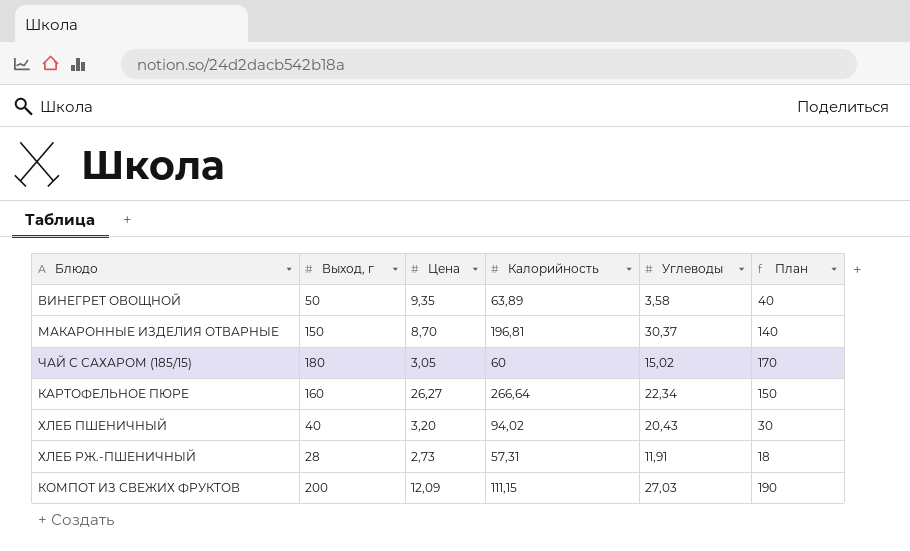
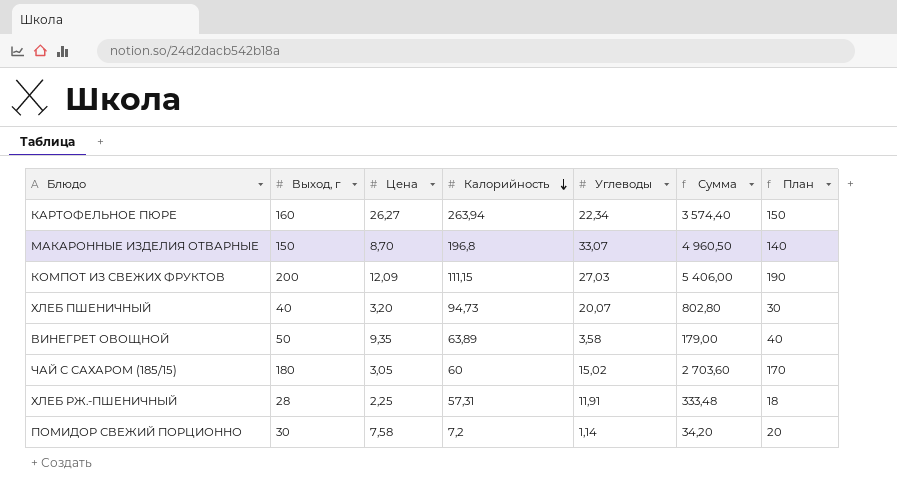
row order: none -> Калорийность descending
column Сумма | formula: none -> [Выход, г] * [Углеводы]
КАРТОФЕЛЬНОЕ ПЮРЕ | Калорийность: 266,64 -> 263,94
МАКАРОННЫЕ ИЗДЕЛИЯ ОТВАРНЫЕ | Калорийность: 196,81 -> 196,8
МАКАРОННЫЕ ИЗДЕЛИЯ ОТВАРНЫЕ | Углеводы: 30,37 -> 33,07
ХЛЕБ ПШЕНИЧНЫЙ | Калорийность: 94,02 -> 94,73
ХЛЕБ ПШЕНИЧНЫЙ | Углеводы: 20,43 -> 20,07
ХЛЕБ РЖ.-ПШЕНИЧНЫЙ | Цена: 2,73 -> 2,25
row ПОМИДОР СВЕЖИЙ ПОРЦИОННО: none -> 30 | 7,58 | 7,2 | 1,14 | 34,20 | 20

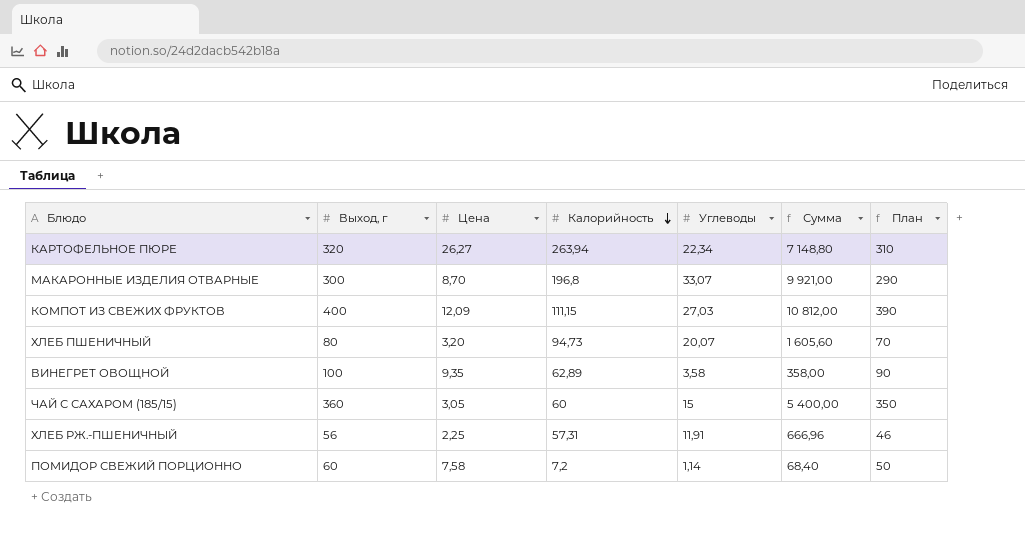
КАРТОФЕЛЬНОЕ ПЮРЕ | Выход, г: 160 -> 320
КАРТОФЕЛЬНОЕ ПЮРЕ | Сумма: 3 574,40 -> 7 148,80
КАРТОФЕЛЬНОЕ ПЮРЕ | План: 150 -> 310
МАКАРОННЫЕ ИЗДЕЛИЯ ОТВАРНЫЕ | Выход, г: 150 -> 300
МАКАРОННЫЕ ИЗДЕЛИЯ ОТВАРНЫЕ | Сумма: 4 960,50 -> 9 921,00
МАКАРОННЫЕ ИЗДЕЛИЯ ОТВАРНЫЕ | План: 140 -> 290
КОМПОТ ИЗ СВЕЖИХ ФРУКТОВ | Выход, г: 200 -> 400
КОМПОТ ИЗ СВЕЖИХ ФРУКТОВ | Сумма: 5 406,00 -> 10 812,00
КОМПОТ ИЗ СВЕЖИХ ФРУКТОВ | План: 190 -> 390
ХЛЕБ ПШЕНИЧНЫЙ | Выход, г: 40 -> 80
ХЛЕБ ПШЕНИЧНЫЙ | Сумма: 802,80 -> 1 605,60
ХЛЕБ ПШЕНИЧНЫЙ | План: 30 -> 70
ВИНЕГРЕТ ОВОЩНОЙ | Выход, г: 50 -> 100
ВИНЕГРЕТ ОВОЩНОЙ | Калорийность: 63,89 -> 62,89
ВИНЕГРЕТ ОВОЩНОЙ | Сумма: 179,00 -> 358,00
ВИНЕГРЕТ ОВОЩНОЙ | План: 40 -> 90
ЧАЙ С САХАРОМ (185/15) | Выход, г: 180 -> 360
ЧАЙ С САХАРОМ (185/15) | Углеводы: 15,02 -> 15
ЧАЙ С САХАРОМ (185/15) | Сумма: 2 703,60 -> 5 400,00
ЧАЙ С САХАРОМ (185/15) | План: 170 -> 350
ХЛЕБ РЖ.-ПШЕНИЧНЫЙ | Выход, г: 28 -> 56
ХЛЕБ РЖ.-ПШЕНИЧНЫЙ | Сумма: 333,48 -> 666,96
ХЛЕБ РЖ.-ПШЕНИЧНЫЙ | План: 18 -> 46
ПОМИДОР СВЕЖИЙ ПОРЦИОННО | Выход, г: 30 -> 60
ПОМИДОР СВЕЖИЙ ПОРЦИОННО | Сумма: 34,20 -> 68,40
ПОМИДОР СВЕЖИЙ ПОРЦИОННО | План: 20 -> 50

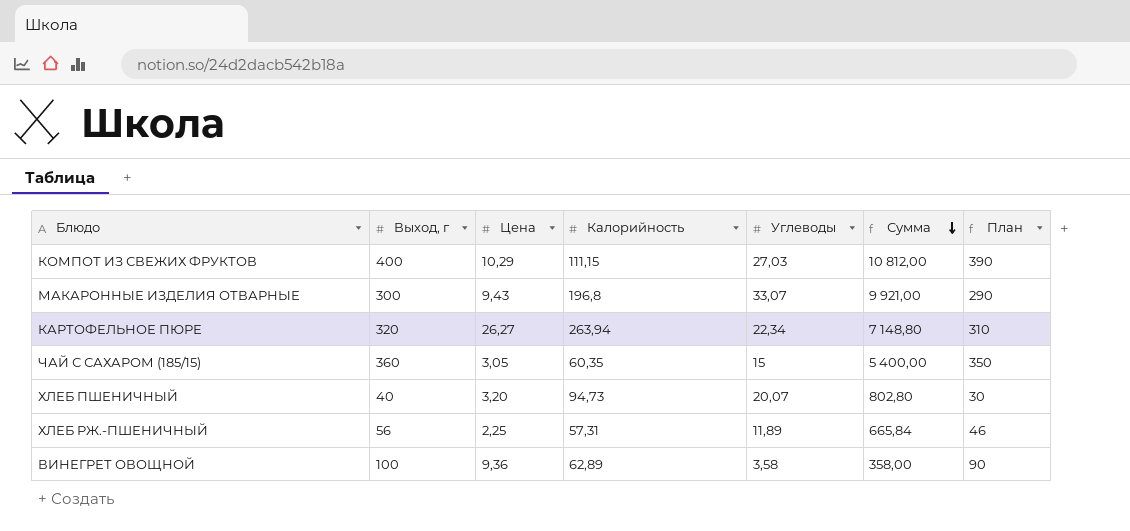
row order: Калорийность descending -> Сумма descending
row ПОМИДОР СВЕЖИЙ ПОРЦИОННО: 60 | 7,58 | 7,2 | 1,14 | 68,40 | 50 -> none
КОМПОТ ИЗ СВЕЖИХ ФРУКТОВ | Цена: 12,09 -> 10,29
МАКАРОННЫЕ ИЗДЕЛИЯ ОТВАРНЫЕ | Цена: 8,70 -> 9,43
ЧАЙ С САХАРОМ (185/15) | Калорийность: 60 -> 60,35
ХЛЕБ ПШЕНИЧНЫЙ | Выход, г: 80 -> 40
ХЛЕБ ПШЕНИЧНЫЙ | Сумма: 1 605,60 -> 802,80
ХЛЕБ ПШЕНИЧНЫЙ | План: 70 -> 30
ХЛЕБ РЖ.-ПШЕНИЧНЫЙ | Углеводы: 11,91 -> 11,89
ХЛЕБ РЖ.-ПШЕНИЧНЫЙ | Сумма: 666,96 -> 665,84
ВИНЕГРЕТ ОВОЩНОЙ | Цена: 9,35 -> 9,36

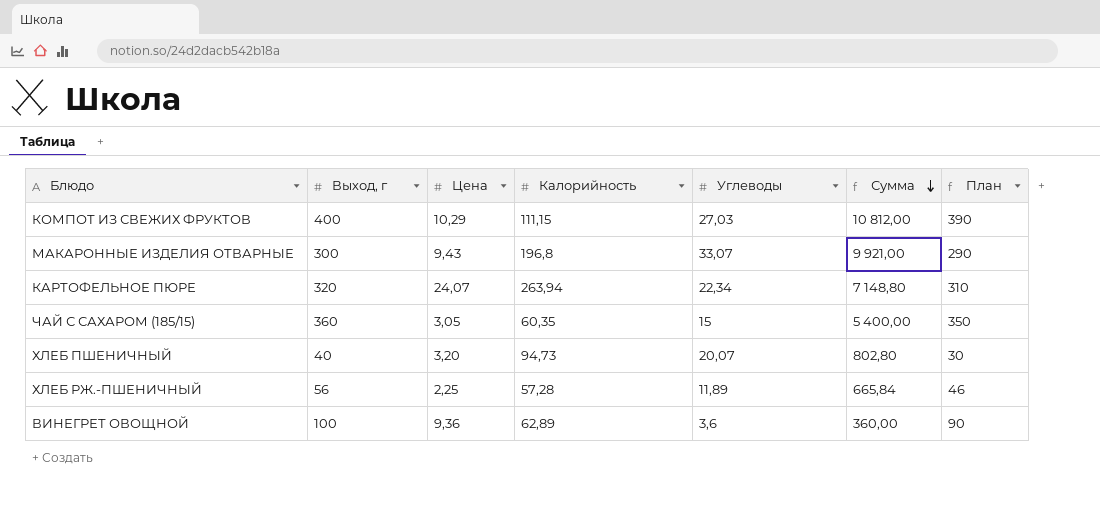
КАРТОФЕЛЬНОЕ ПЮРЕ | Цена: 26,27 -> 24,07
ХЛЕБ РЖ.-ПШЕНИЧНЫЙ | Калорийность: 57,31 -> 57,28
ВИНЕГРЕТ ОВОЩНОЙ | Углеводы: 3,58 -> 3,6
ВИНЕГРЕТ ОВОЩНОЙ | Сумма: 358,00 -> 360,00

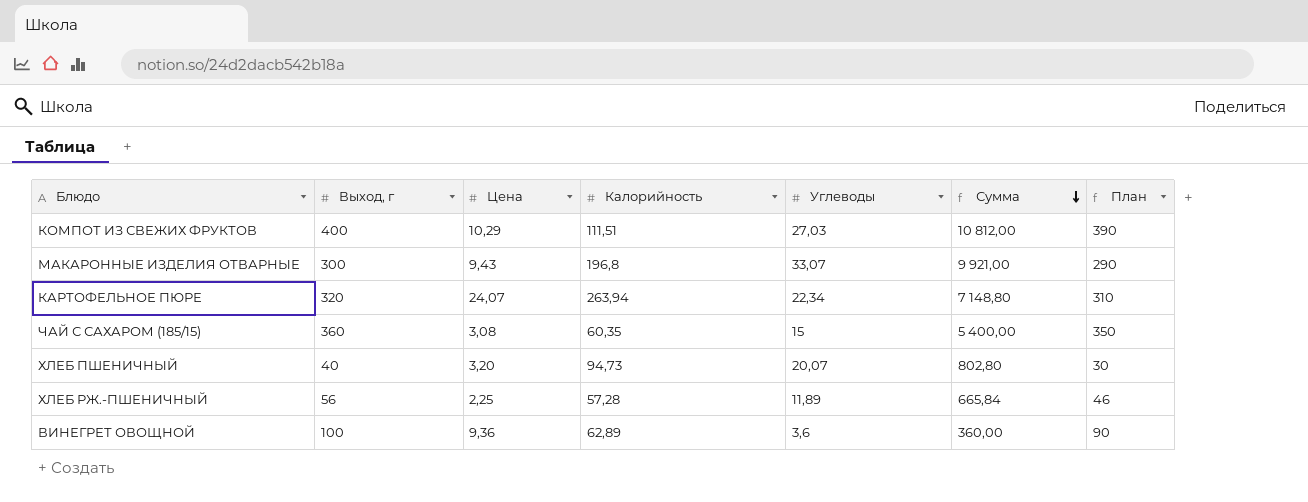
КОМПОТ ИЗ СВЕЖИХ ФРУКТОВ | Калорийность: 111,15 -> 111,51
ЧАЙ С САХАРОМ (185/15) | Цена: 3,05 -> 3,08

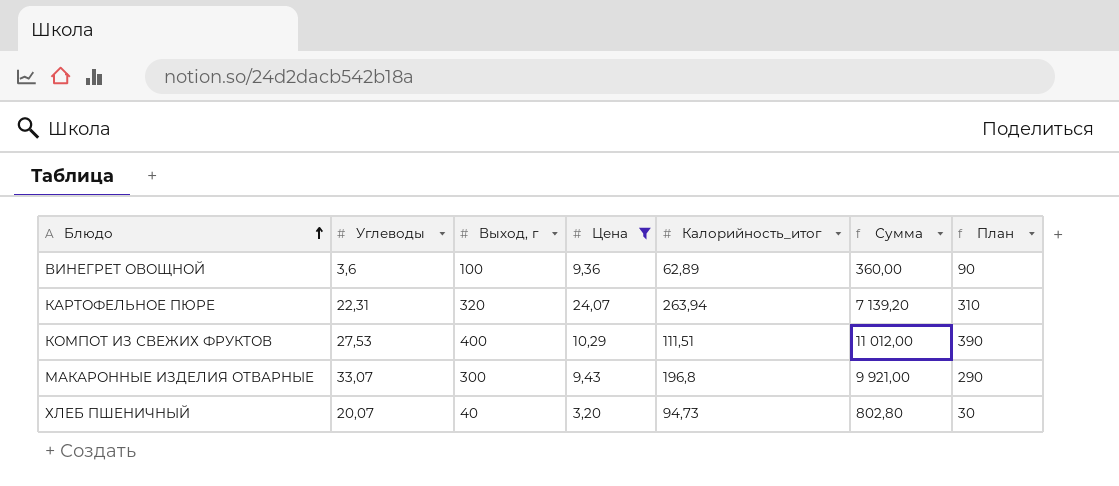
filter: none -> Цена >= 3,20
row order: Сумма descending -> Блюдо ascending
column Углеводы | position: 5 -> 2
column name: Калорийность -> Калорийность_итог
КАРТОФЕЛЬНОЕ ПЮРЕ | Углеводы: 22,34 -> 22,31
КАРТОФЕЛЬНОЕ ПЮРЕ | Сумма: 7 148,80 -> 7 139,20
КОМПОТ ИЗ СВЕЖИХ ФРУКТОВ | Углеводы: 27,03 -> 27,53
КОМПОТ ИЗ СВЕЖИХ ФРУКТОВ | Сумма: 10 812,00 -> 11 012,00

